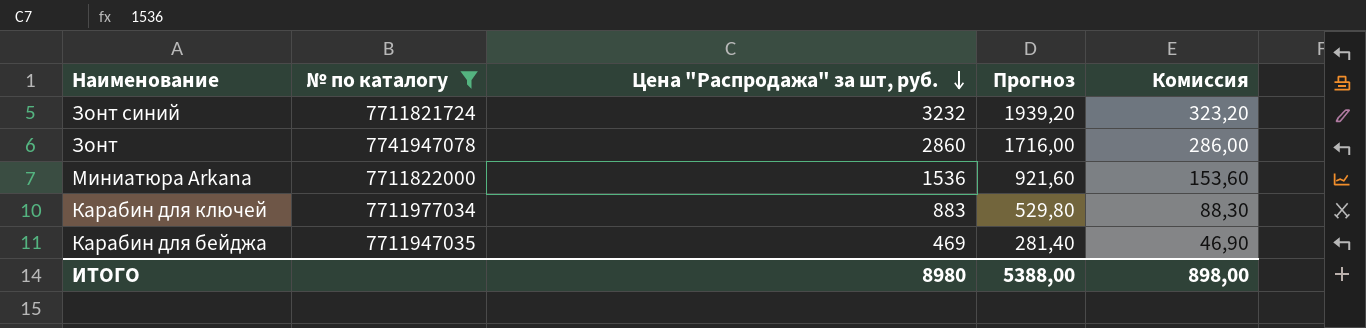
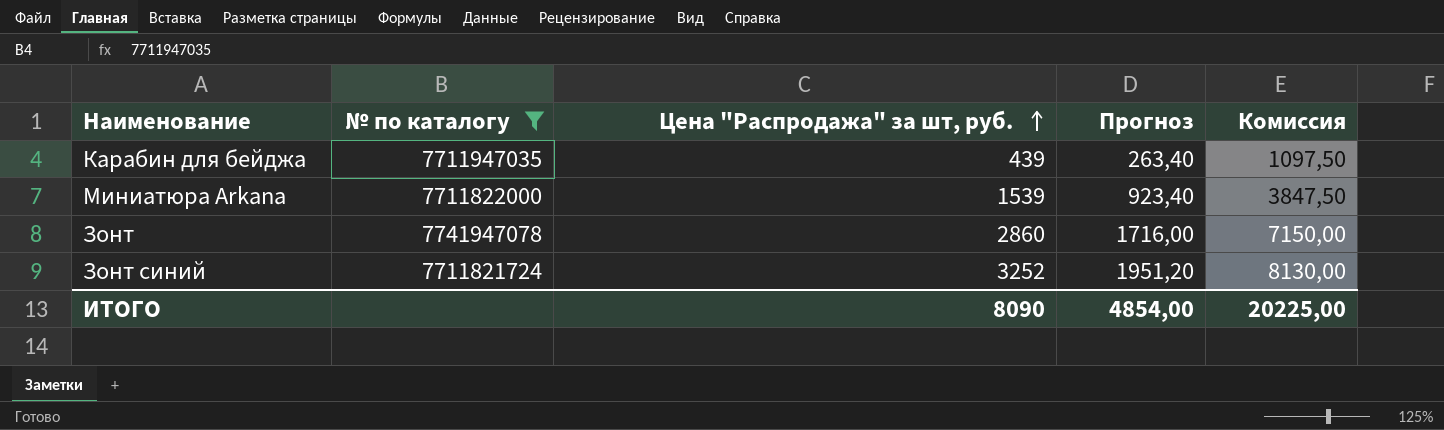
row order: Цена "Распродажа" за шт, руб. descending -> Цена "Распродажа" за шт, руб. ascending
column Комиссия | formula: [Цена "Распродажа" за шт, руб.] * 0,1 -> [Цена "Распродажа" за шт, руб.] * 2,5
row Карабин для ключей: 7711977034 | 883 | 529,80 | 88,30 -> none
Карабин для бейджа | Цена "Распродажа" за шт, руб.: 469 -> 439
Карабин для бейджа | Прогноз: 281,40 -> 263,40
Миниатюра Arkana | Цена "Распродажа" за шт, руб.: 1536 -> 1539
Миниатюра Arkana | Прогноз: 921,60 -> 923,40
Зонт синий | Цена "Распродажа" за шт, руб.: 3232 -> 3252
Зонт синий | Прогноз: 1939,20 -> 1951,20
ИТОГО | Цена "Распродажа" за шт, руб.: 8980 -> 8090
ИТОГО | Прогноз: 5388,00 -> 4854,00
ИТОГО | Комиссия: 898,00 -> 20225,00

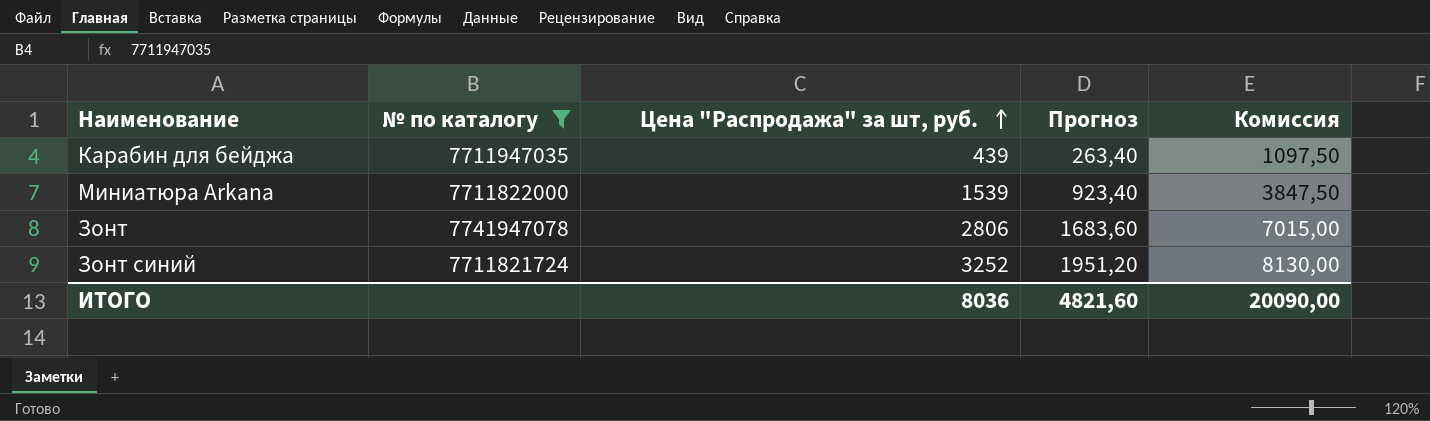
Зонт | Цена "Распродажа" за шт, руб.: 2860 -> 2806
Зонт | Прогноз: 1716,00 -> 1683,60
Зонт | Комиссия: 7150,00 -> 7015,00
ИТОГО | Цена "Распродажа" за шт, руб.: 8090 -> 8036
ИТОГО | Прогноз: 4854,00 -> 4821,60
ИТОГО | Комиссия: 20225,00 -> 20090,00

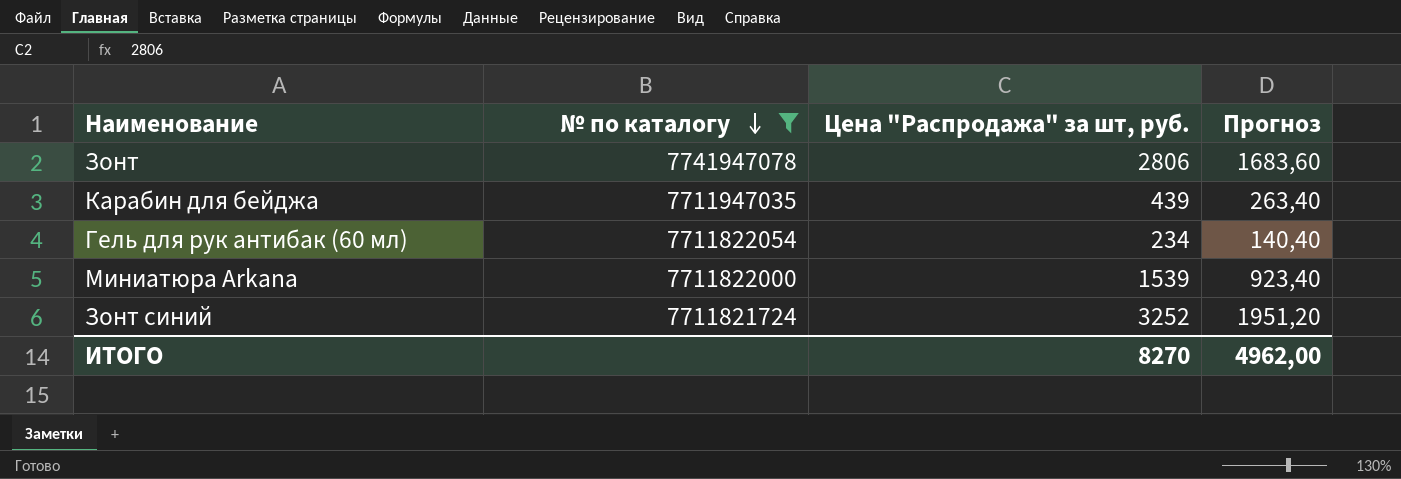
row order: Цена "Распродажа" за шт, руб. ascending -> № по каталогу descending
column Комиссия | formula: [Цена "Распродажа" за шт, руб.] * 2,5 -> none
row Гель для рук антибак (60 мл): none -> 7711822054 | 234 | 140,40
ИТОГО | Цена "Распродажа" за шт, руб.: 8036 -> 8270
ИТОГО | Прогноз: 4821,60 -> 4962,00

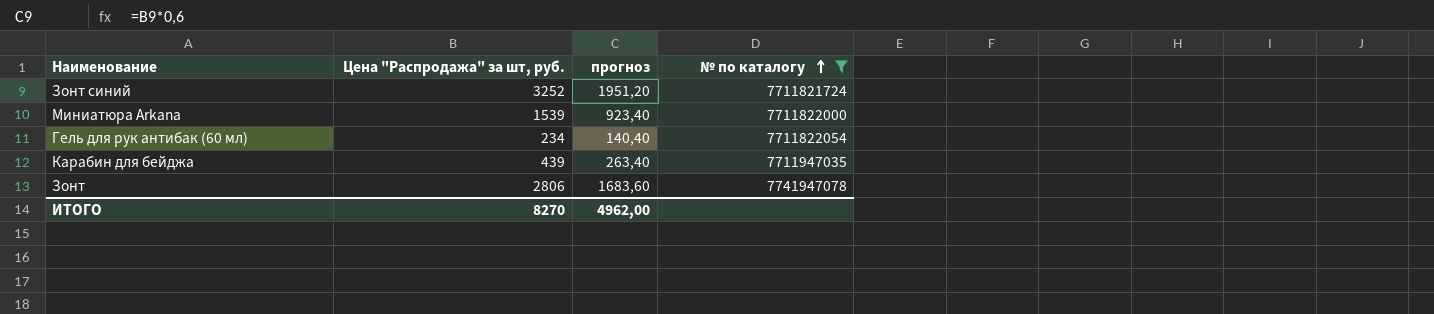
row order: № по каталогу descending -> № по каталогу ascending
column name: Прогноз -> прогноз
column № по каталогу | position: 2 -> 4

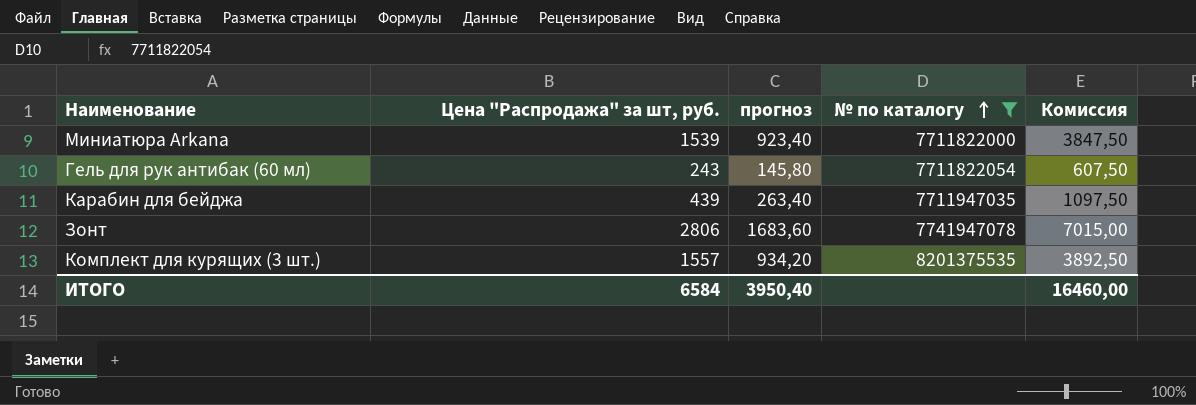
column Комиссия | formula: none -> [Цена "Распродажа" за шт, руб.] * 2,5
row Зонт синий: 3252 | 1951,20 | 7711821724 -> none
Гель для рук антибак (60 мл) | Цена "Распродажа" за шт, руб.: 234 -> 243
Гель для рук антибак (60 мл) | прогноз: 140,40 -> 145,80
row Комплект для курящих (3 шт.): none -> 1557 | 934,20 | 8201375535 | 3892,50
ИТОГО | Цена "Распродажа" за шт, руб.: 8270 -> 6584
ИТОГО | прогноз: 4962,00 -> 3950,40

